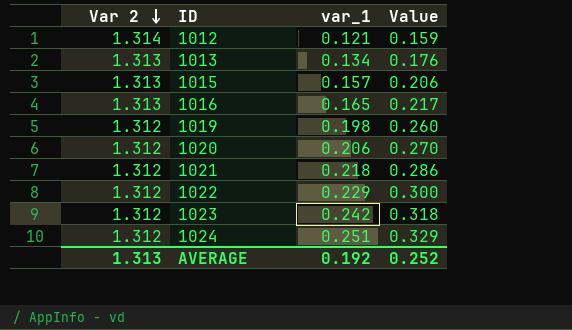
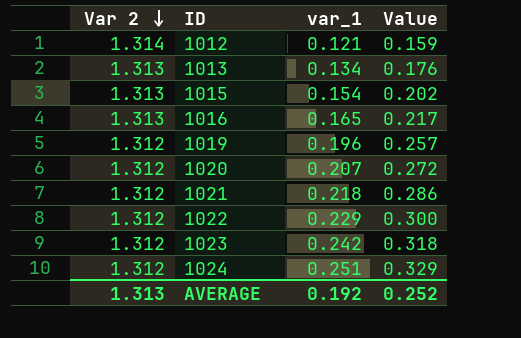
1015 | var_1: 0.157 -> 0.154
1015 | Value: 0.206 -> 0.202
1019 | var_1: 0.198 -> 0.196
1019 | Value: 0.260 -> 0.257
1020 | var_1: 0.206 -> 0.207
1020 | Value: 0.270 -> 0.272

